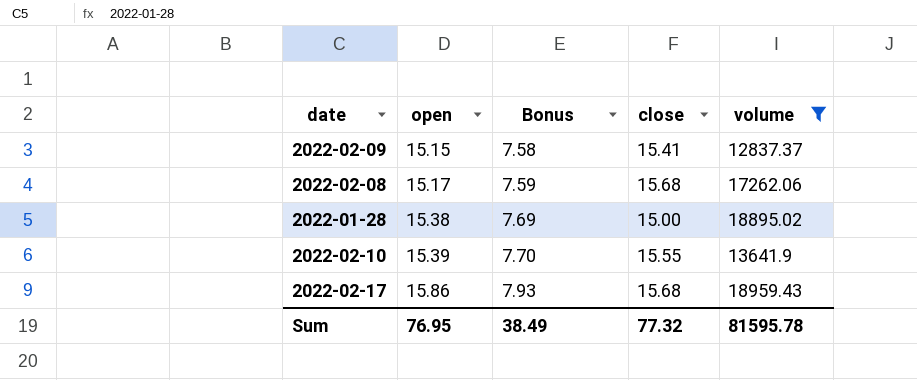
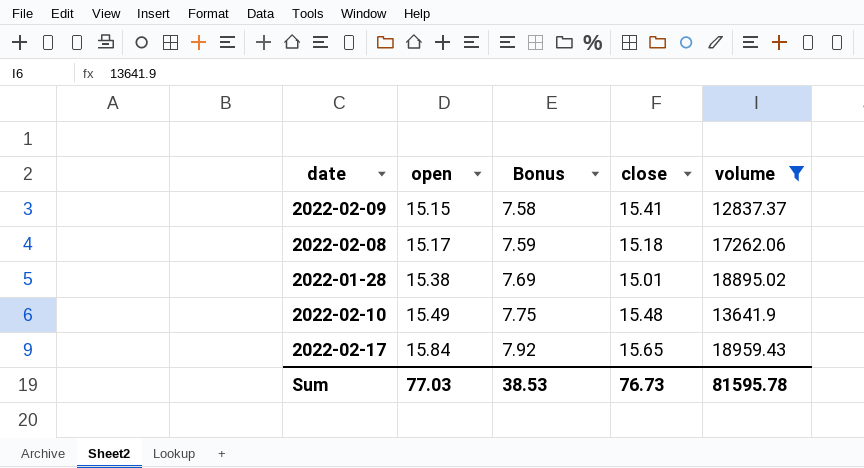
2022-02-08 | close: 15.68 -> 15.18
2022-01-28 | close: 15.00 -> 15.01
2022-02-10 | open: 15.39 -> 15.49
2022-02-10 | Bonus: 7.70 -> 7.75
2022-02-10 | close: 15.55 -> 15.48
2022-02-17 | open: 15.86 -> 15.84
2022-02-17 | Bonus: 7.93 -> 7.92
2022-02-17 | close: 15.68 -> 15.65
Sum | open: 76.95 -> 77.03
Sum | Bonus: 38.49 -> 38.53
Sum | close: 77.32 -> 76.73

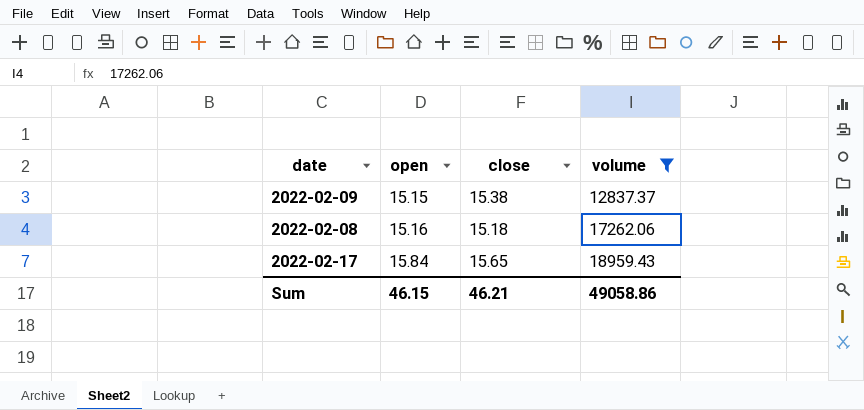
column Bonus | formula: [open] * 0.5 -> none
row 2022-01-28: 15.38 | 7.69 | 15.01 | 18895.02 -> none
row 2022-02-10: 15.49 | 7.75 | 15.48 | 13641.9 -> none
2022-02-09 | close: 15.41 -> 15.38
2022-02-08 | open: 15.17 -> 15.16
Sum | open: 77.03 -> 46.15
Sum | close: 76.73 -> 46.21
Sum | volume: 81595.78 -> 49058.86

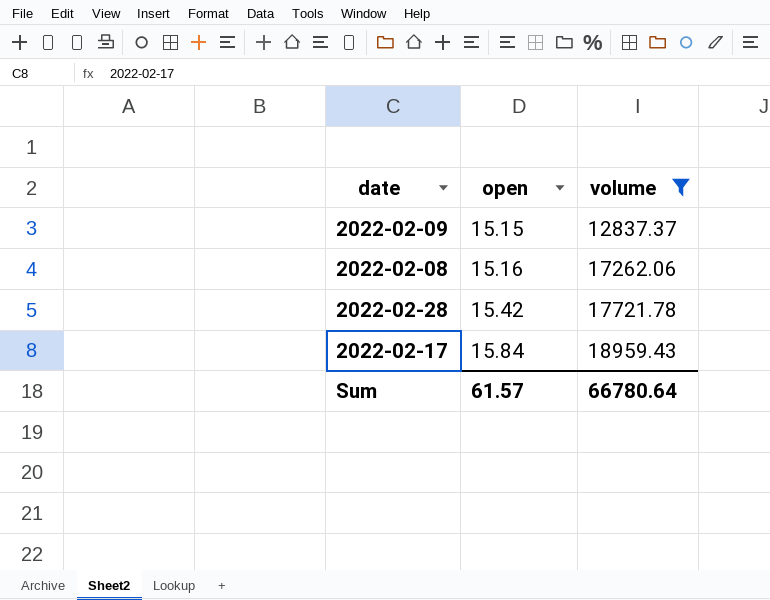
column close | position: 3 -> none
row 2022-02-28: none -> 15.42 | 17721.78
Sum | open: 46.15 -> 61.57
Sum | volume: 49058.86 -> 66780.64

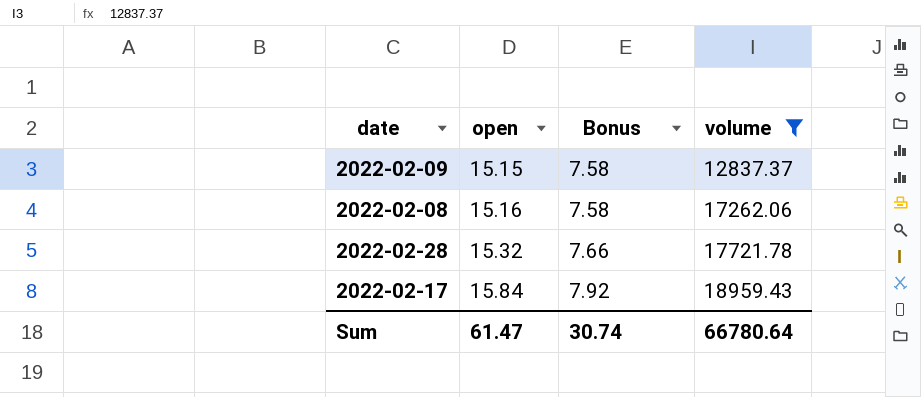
column Bonus | formula: none -> [open] * 0.5
2022-02-28 | open: 15.42 -> 15.32
Sum | open: 61.57 -> 61.47

